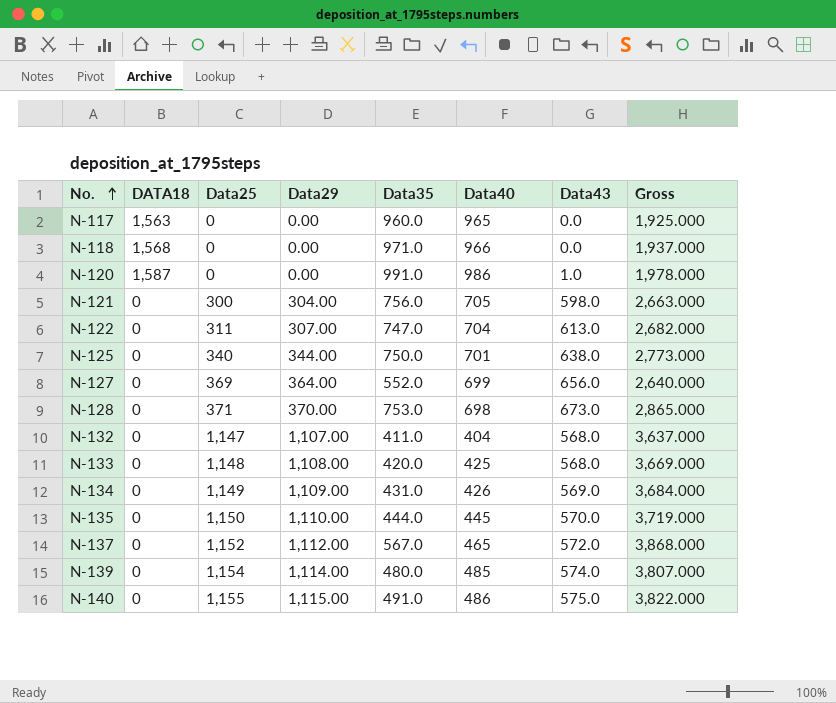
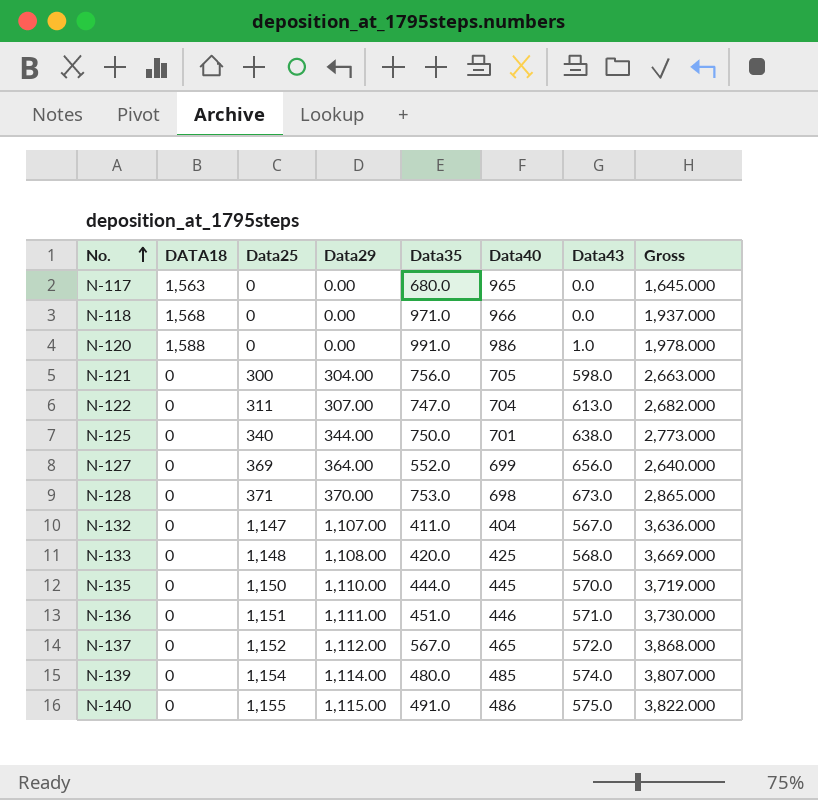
row N-134: 0 | 1,149 | 1,109.00 | 431.0 | 426 | 569.0 | 3,684.000 -> none
N-117 | Data35: 960.0 -> 680.0
N-117 | Gross: 1,925.000 -> 1,645.000
N-120 | DATA18: 1,587 -> 1,588
N-132 | Data43: 568.0 -> 567.0
N-132 | Gross: 3,637.000 -> 3,636.000
row N-136: none -> 0 | 1,151 | 1,111.00 | 451.0 | 446 | 571.0 | 3,730.000

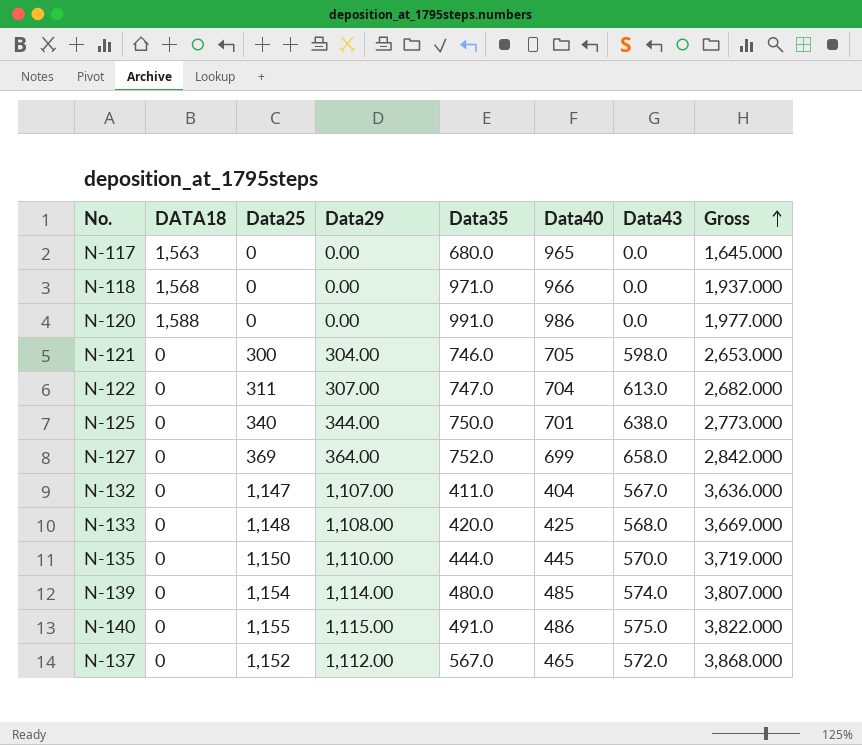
row order: No. ascending -> Gross ascending
row N-128: 0 | 371 | 370.00 | 753.0 | 698 | 673.0 | 2,865.000 -> none
row N-136: 0 | 1,151 | 1,111.00 | 451.0 | 446 | 571.0 | 3,730.000 -> none
N-120 | Data43: 1.0 -> 0.0
N-120 | Gross: 1,978.000 -> 1,977.000
N-121 | Data35: 756.0 -> 746.0
N-121 | Gross: 2,663.000 -> 2,653.000
N-127 | Data35: 552.0 -> 752.0
N-127 | Data43: 656.0 -> 658.0
N-127 | Gross: 2,640.000 -> 2,842.000

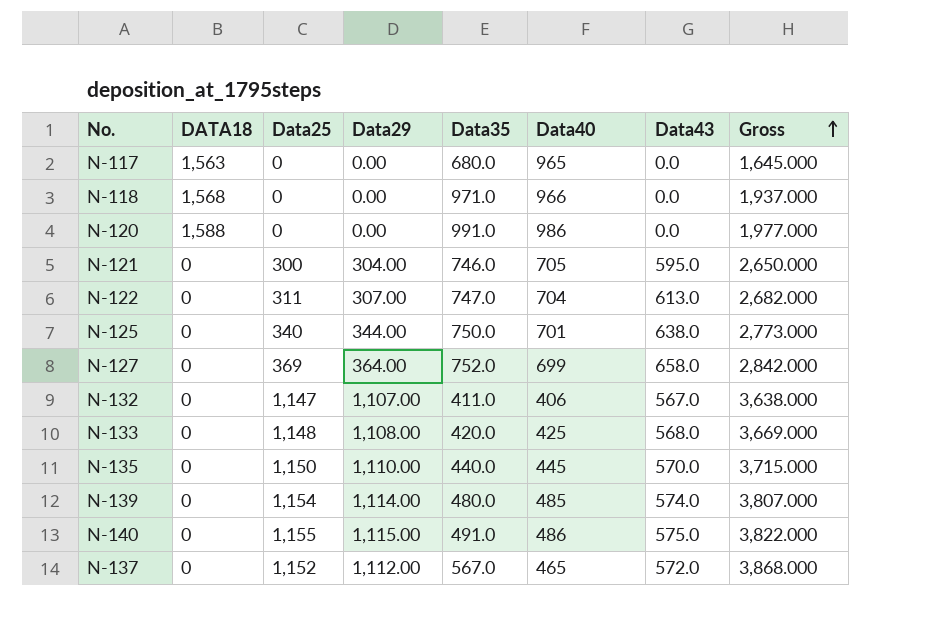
N-121 | Data43: 598.0 -> 595.0
N-121 | Gross: 2,653.000 -> 2,650.000
N-132 | Data40: 404 -> 406
N-132 | Gross: 3,636.000 -> 3,638.000
N-135 | Data35: 444.0 -> 440.0
N-135 | Gross: 3,719.000 -> 3,715.000

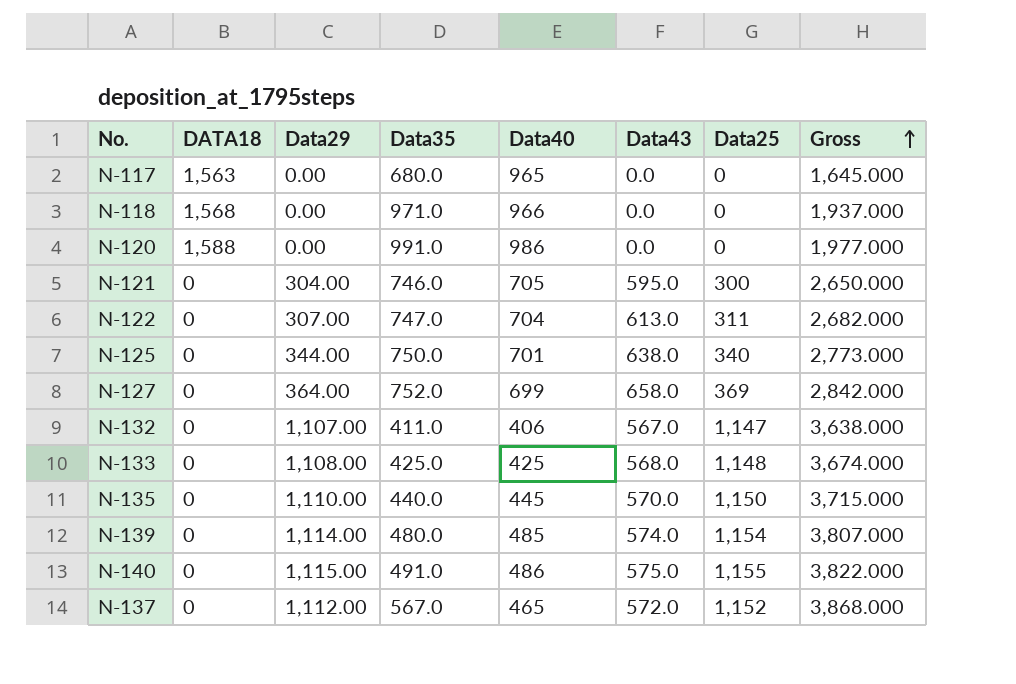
column Data25 | position: 3 -> 7
N-133 | Data35: 420.0 -> 425.0
N-133 | Gross: 3,669.000 -> 3,674.000

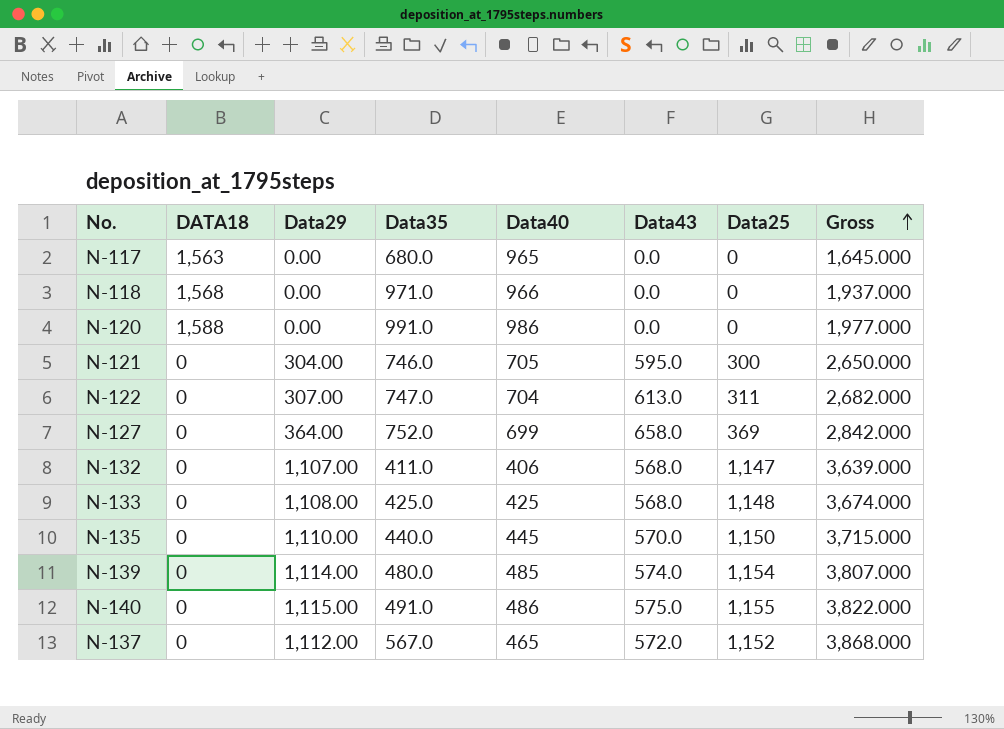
row N-125: 0 | 344.00 | 750.0 | 701 | 638.0 | 340 | 2,773.000 -> none
N-132 | Data43: 567.0 -> 568.0
N-132 | Gross: 3,638.000 -> 3,639.000

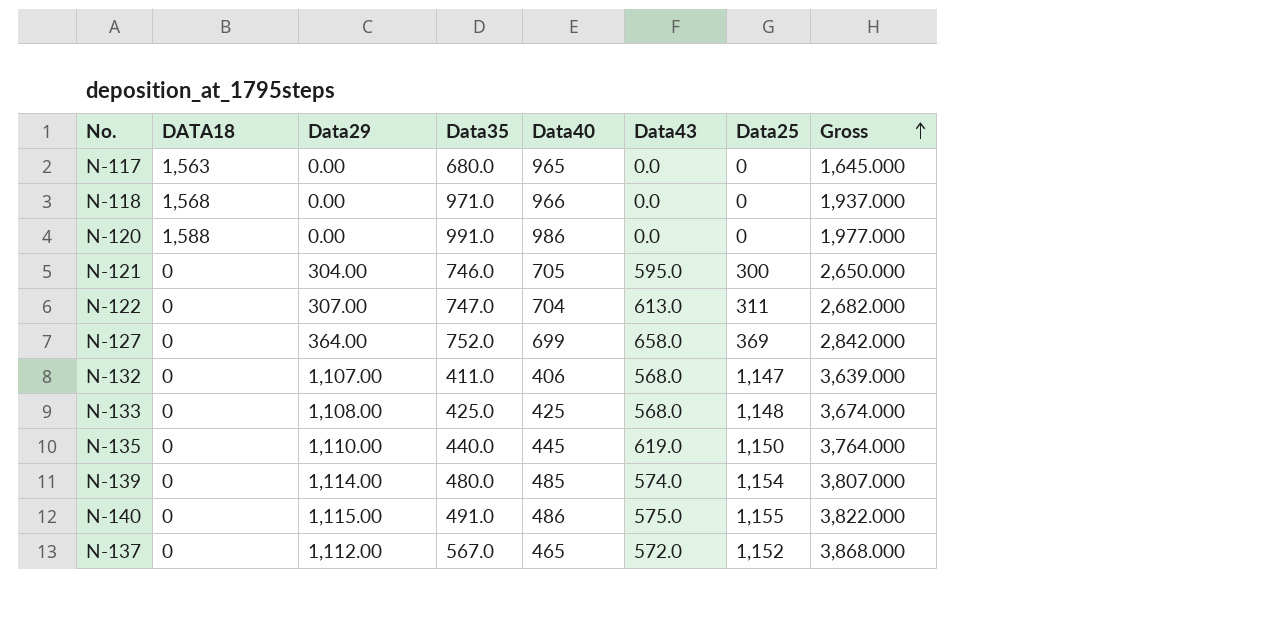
N-135 | Data43: 570.0 -> 619.0
N-135 | Gross: 3,715.000 -> 3,764.000

